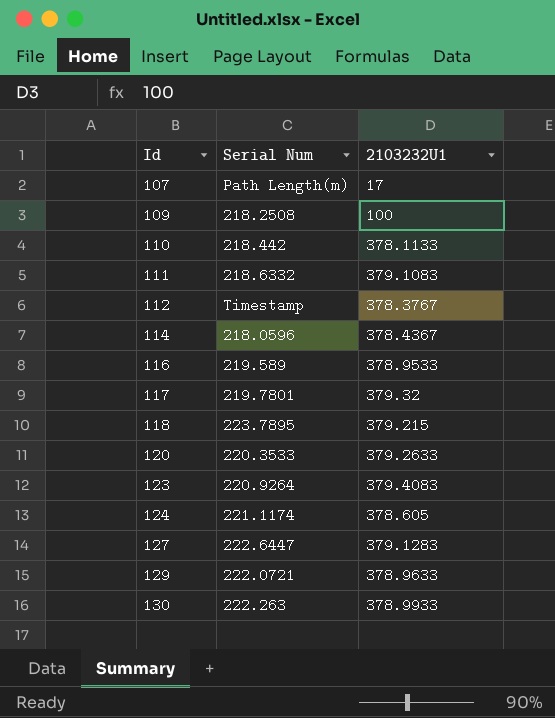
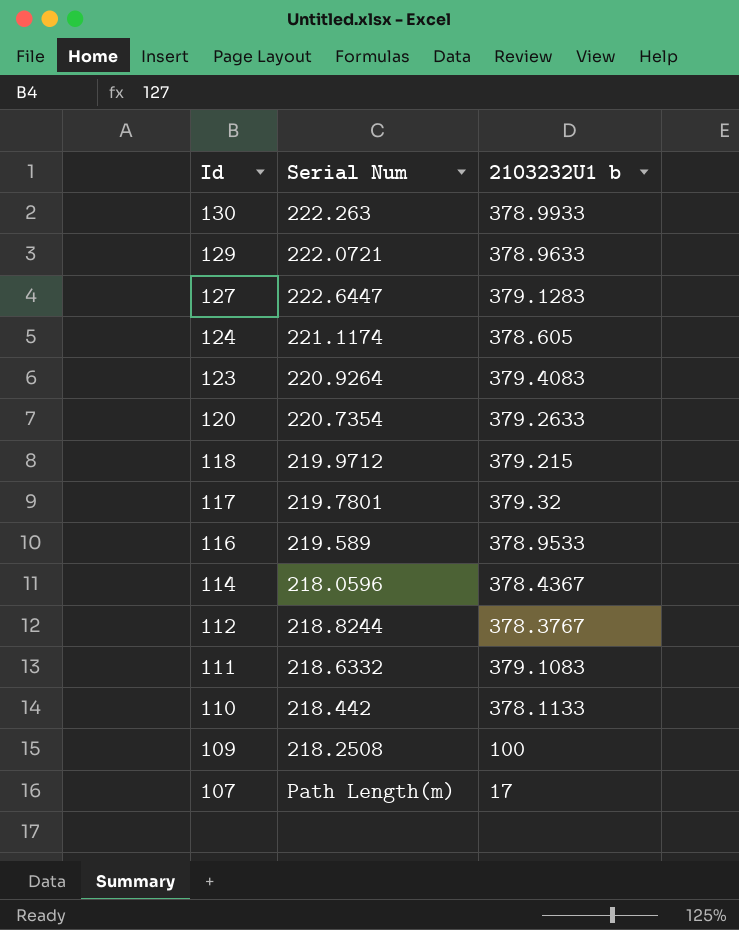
row order: Id ascending -> Id descending
column name: 2103232U1 -> 2103232U1 b
120 | Serial Num: 220.3533 -> 220.7354
118 | Serial Num: 223.7895 -> 219.9712
112 | Serial Num: Timestamp -> 218.8244

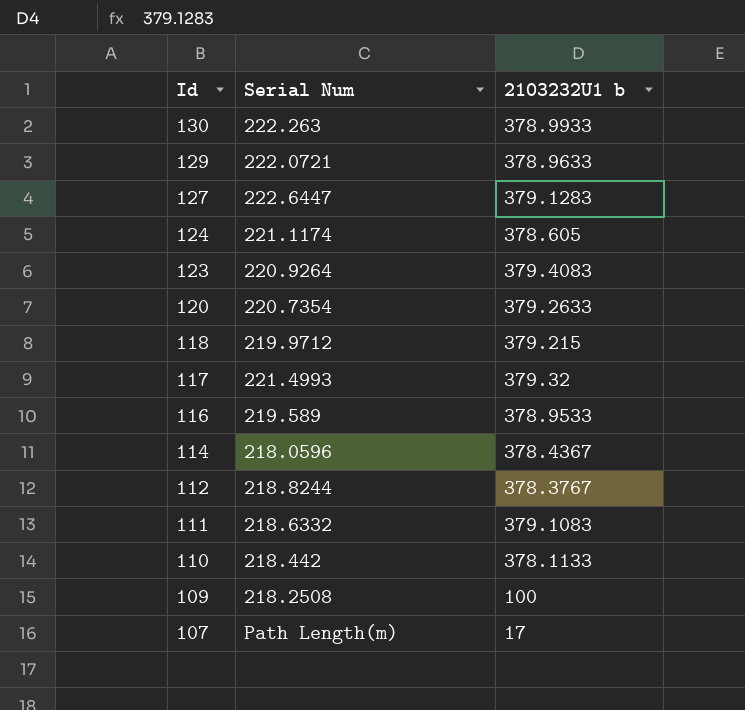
117 | Serial Num: 219.7801 -> 221.4993

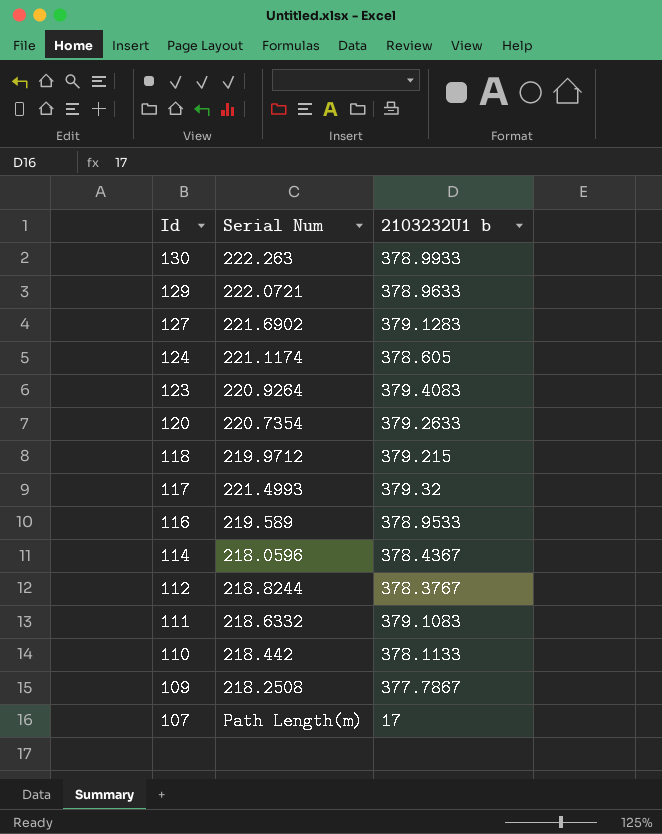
127 | Serial Num: 222.6447 -> 221.6902
109 | 2103232U1 b: 100 -> 377.7867

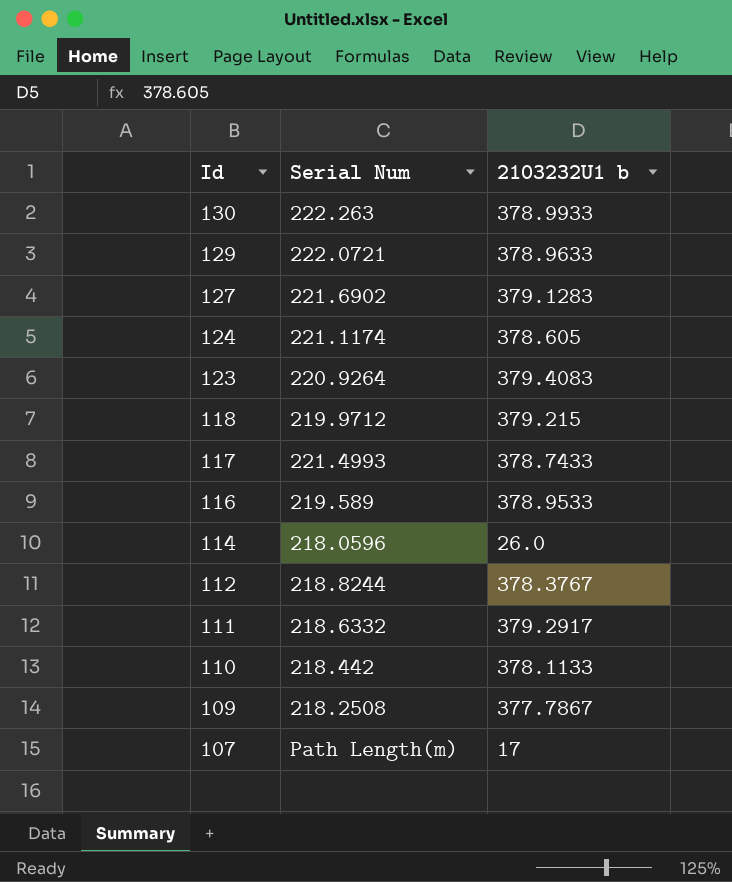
row 120: 220.7354 | 379.2633 -> none
117 | 2103232U1 b: 379.32 -> 378.7433
114 | 2103232U1 b: 378.4367 -> 26.0
111 | 2103232U1 b: 379.1083 -> 379.2917

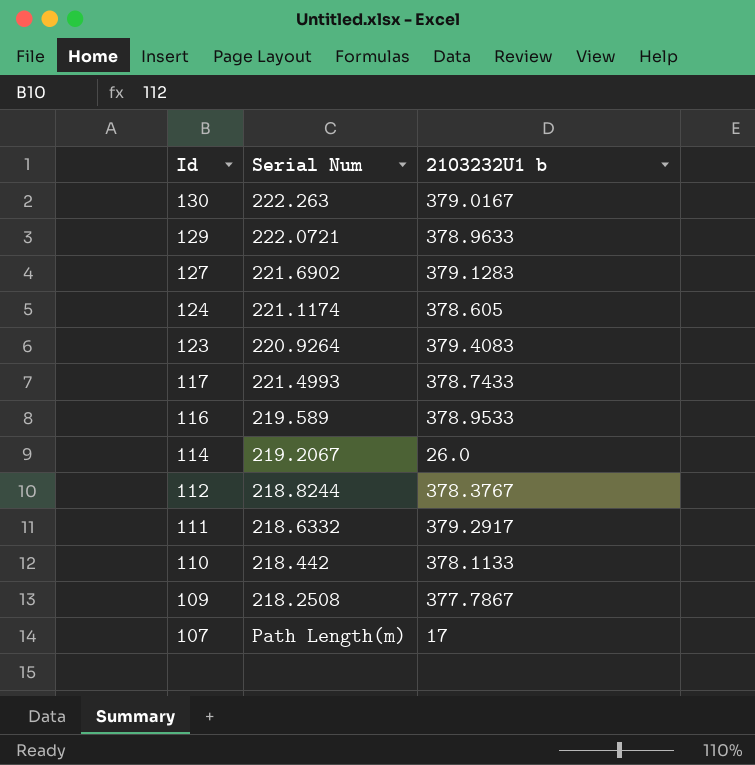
row 118: 219.9712 | 379.215 -> none
130 | 2103232U1 b: 378.9933 -> 379.0167
114 | Serial Num: 218.0596 -> 219.2067

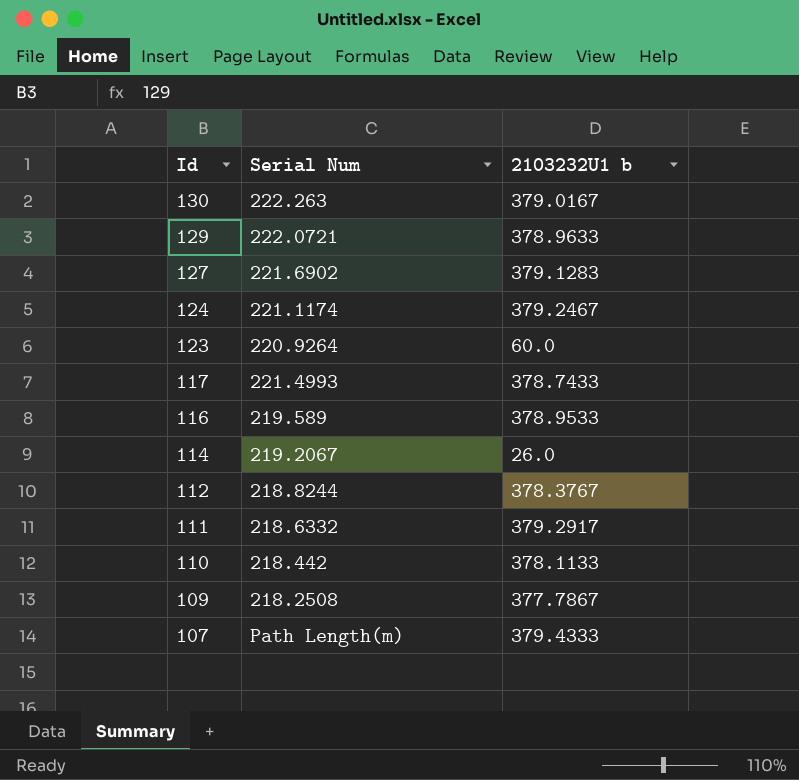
124 | 2103232U1 b: 378.605 -> 379.2467
123 | 2103232U1 b: 379.4083 -> 60.0
107 | 2103232U1 b: 17 -> 379.4333

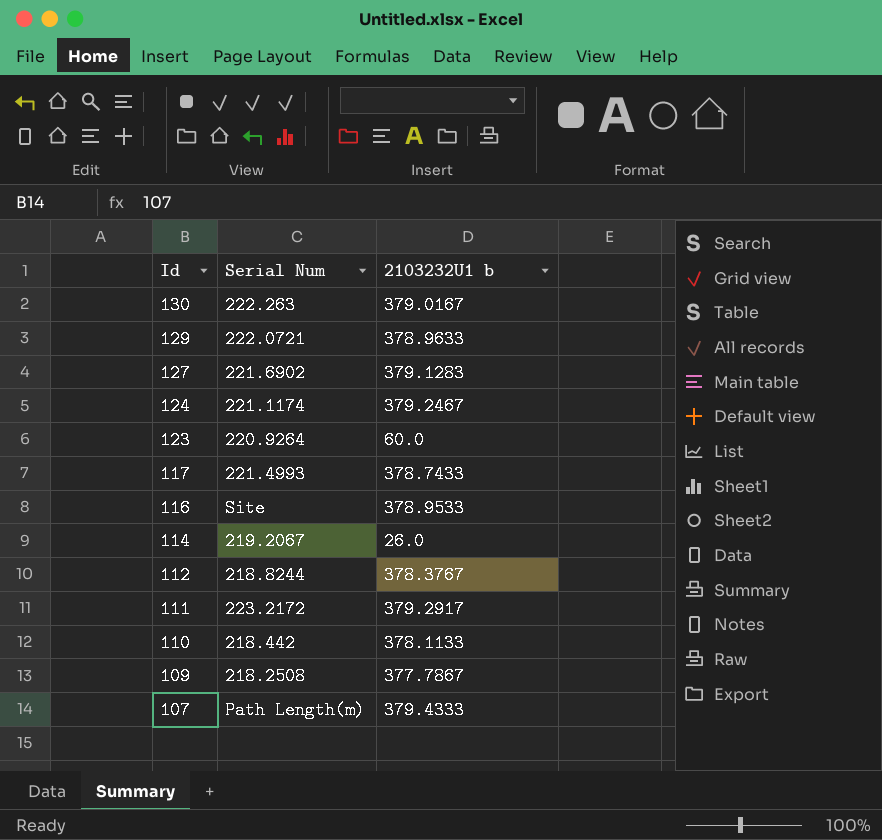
116 | Serial Num: 219.589 -> Site
111 | Serial Num: 218.6332 -> 223.2172

